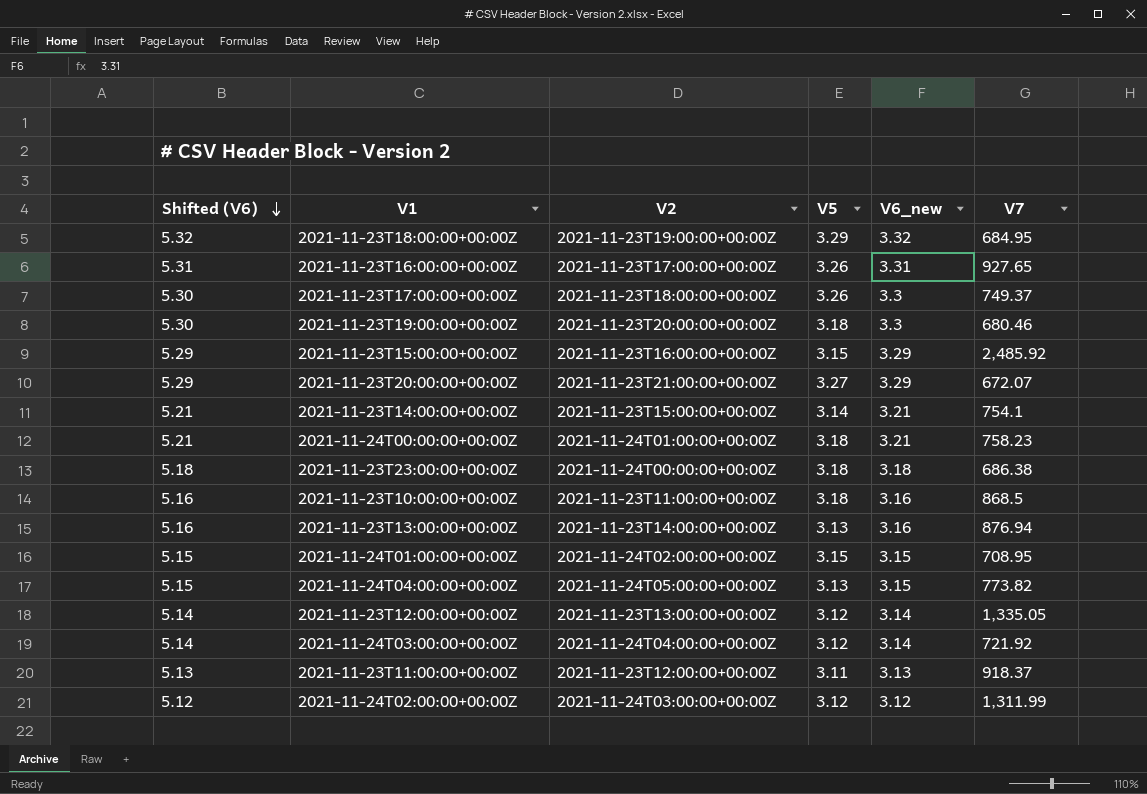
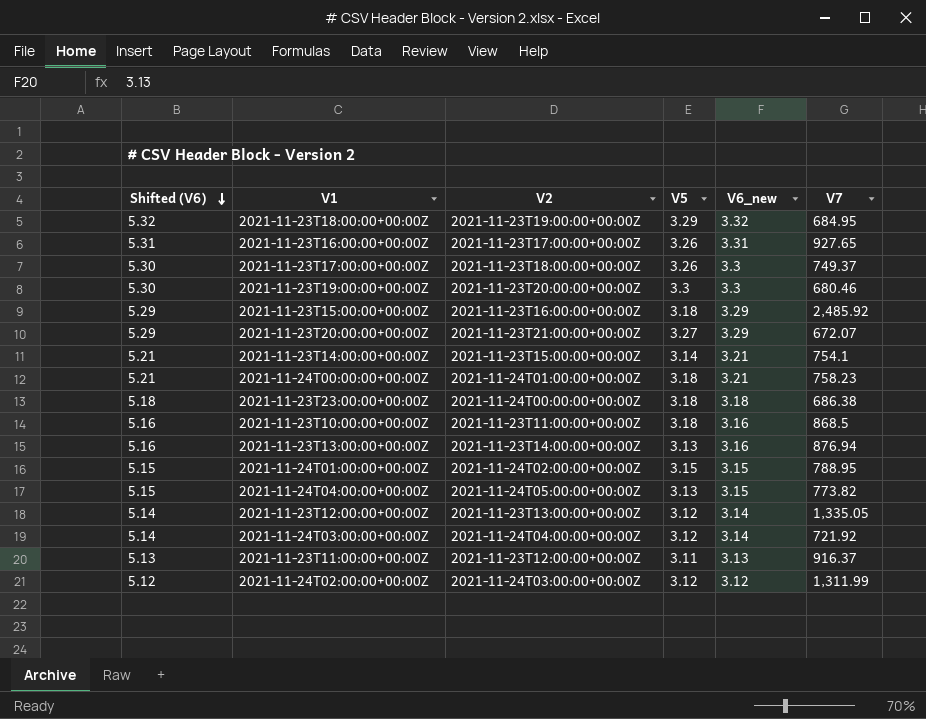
2021-11-23T19:00:00+00:00Z | V5: 3.18 -> 3.3
2021-11-23T15:00:00+00:00Z | V5: 3.15 -> 3.18
2021-11-24T01:00:00+00:00Z | V7: 708.95 -> 788.95
2021-11-23T11:00:00+00:00Z | V7: 918.37 -> 916.37

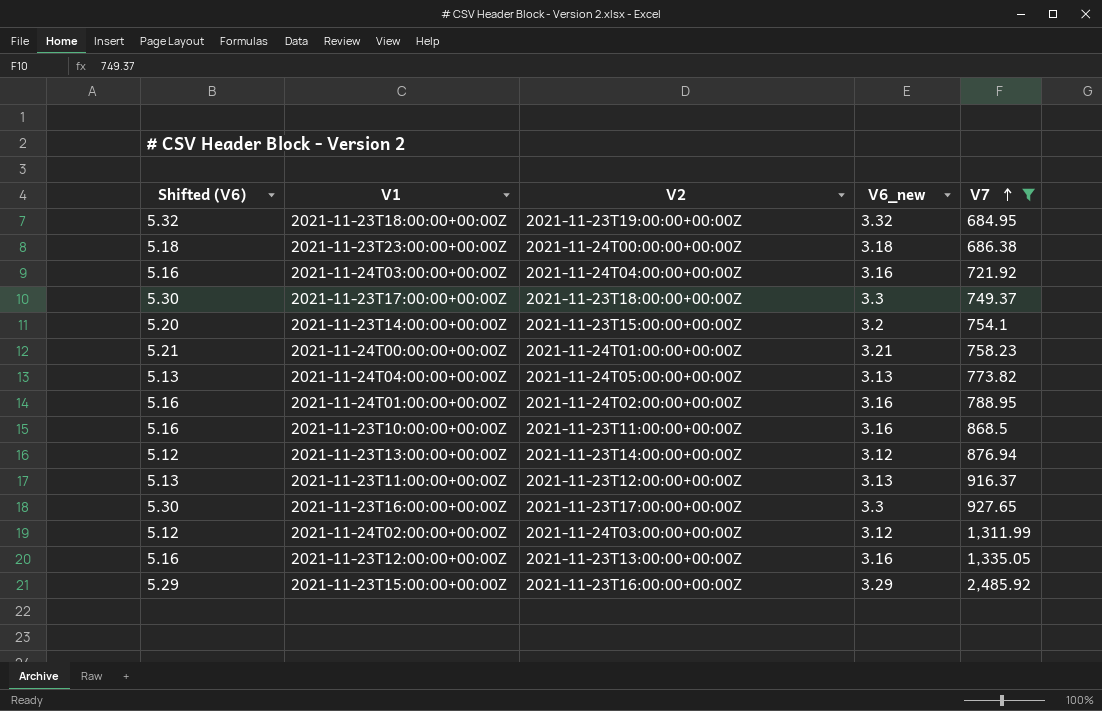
filter: none -> V7 >= 684.95
row order: Shifted (V6) descending -> V7 ascending
column V5 | position: 4 -> none
2021-11-24T03:00:00+00:00Z | Shifted (V6): 5.14 -> 5.16
2021-11-24T03:00:00+00:00Z | V6_new: 3.14 -> 3.16
2021-11-23T14:00:00+00:00Z | Shifted (V6): 5.21 -> 5.20
2021-11-23T14:00:00+00:00Z | V6_new: 3.21 -> 3.2
2021-11-24T04:00:00+00:00Z | Shifted (V6): 5.15 -> 5.13
2021-11-24T04:00:00+00:00Z | V6_new: 3.15 -> 3.13
2021-11-24T01:00:00+00:00Z | Shifted (V6): 5.15 -> 5.16
2021-11-24T01:00:00+00:00Z | V6_new: 3.15 -> 3.16
2021-11-23T13:00:00+00:00Z | Shifted (V6): 5.16 -> 5.12
2021-11-23T13:00:00+00:00Z | V6_new: 3.16 -> 3.12
2021-11-23T16:00:00+00:00Z | Shifted (V6): 5.31 -> 5.30
2021-11-23T16:00:00+00:00Z | V6_new: 3.31 -> 3.3
2021-11-23T12:00:00+00:00Z | Shifted (V6): 5.14 -> 5.16
2021-11-23T12:00:00+00:00Z | V6_new: 3.14 -> 3.16

